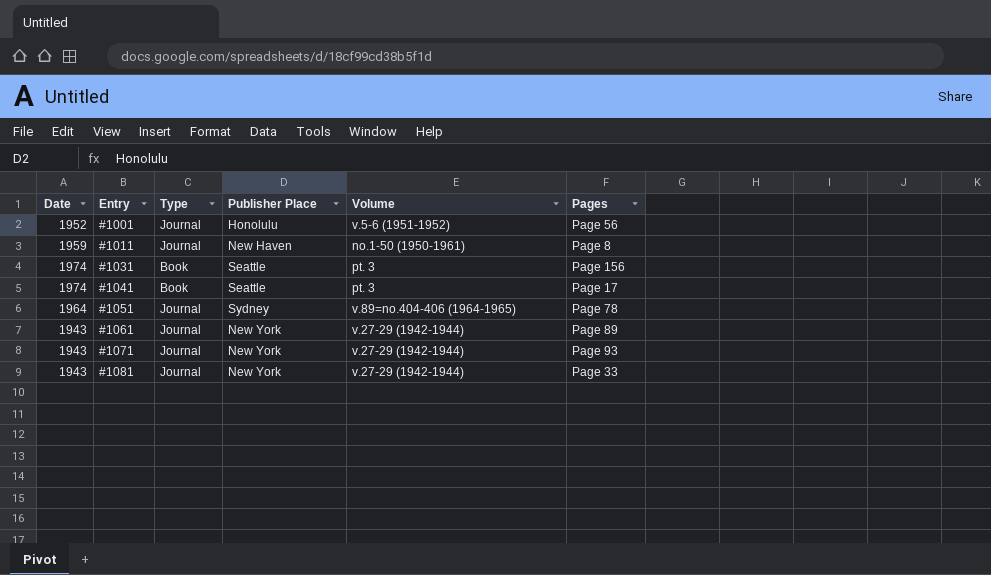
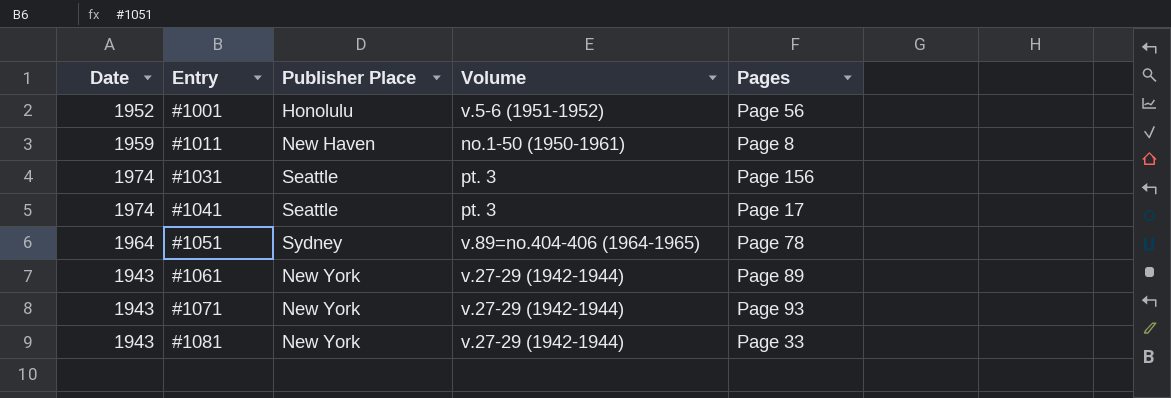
column Type | position: 3 -> none

